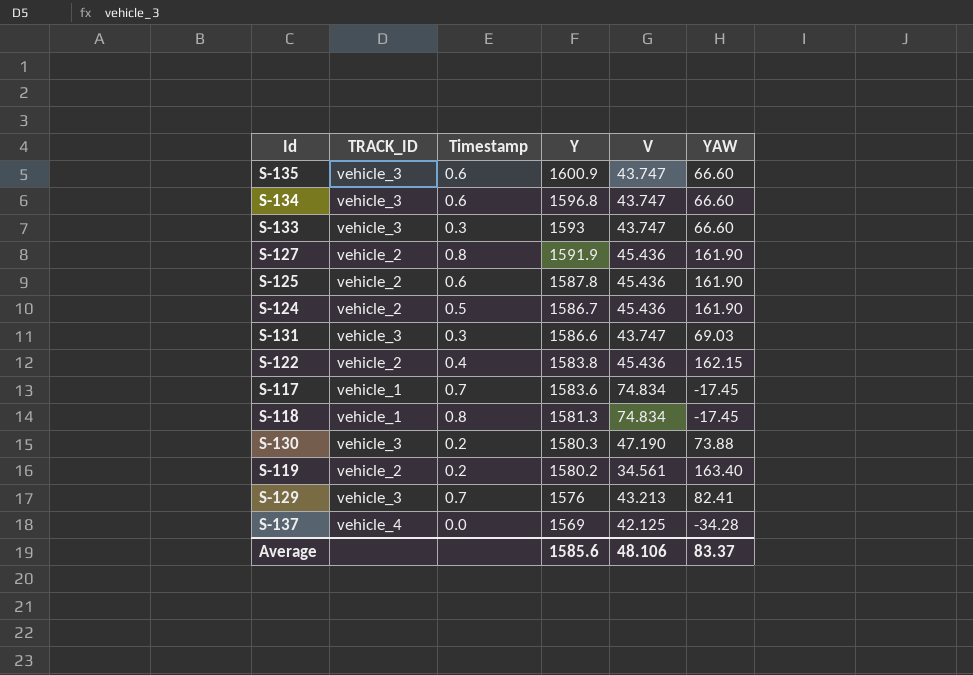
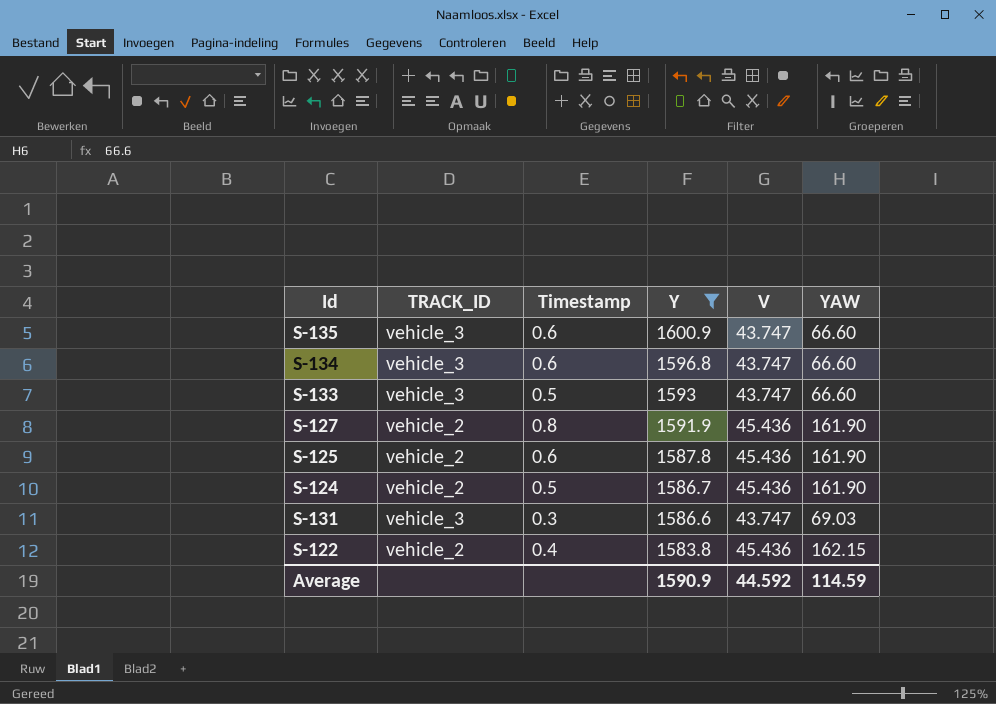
filter: none -> Y >= 1583.8
S-133 | Timestamp: 0.3 -> 0.5
Average | Y: 1585.6 -> 1590.9
Average | V: 48.106 -> 44.592
Average | YAW: 83.37 -> 114.59

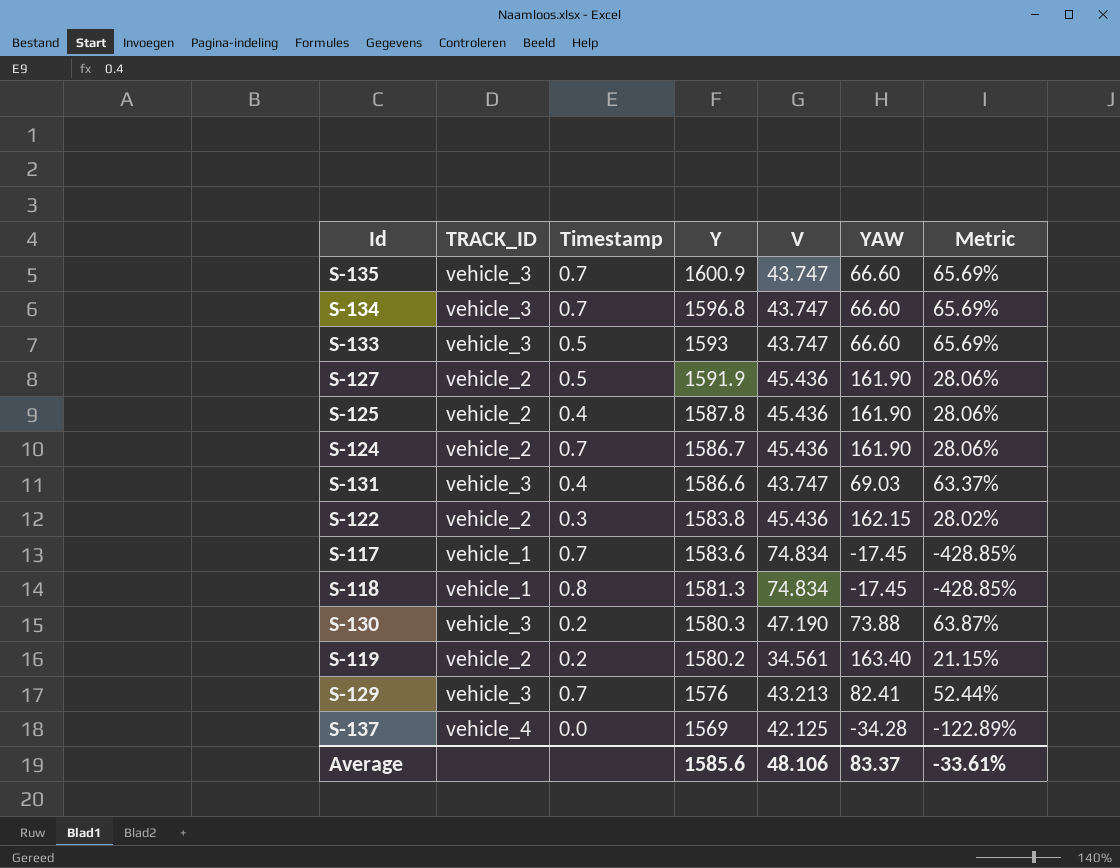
filter: Y >= 1583.8 -> none
column Metric | formula: none -> [V] / [YAW]
S-135 | Timestamp: 0.6 -> 0.7
S-134 | Timestamp: 0.6 -> 0.7
S-127 | Timestamp: 0.8 -> 0.5
S-125 | Timestamp: 0.6 -> 0.4
S-124 | Timestamp: 0.5 -> 0.7
S-131 | Timestamp: 0.3 -> 0.4
S-122 | Timestamp: 0.4 -> 0.3
Average | Y: 1590.9 -> 1585.6
Average | V: 44.592 -> 48.106
Average | YAW: 114.59 -> 83.37

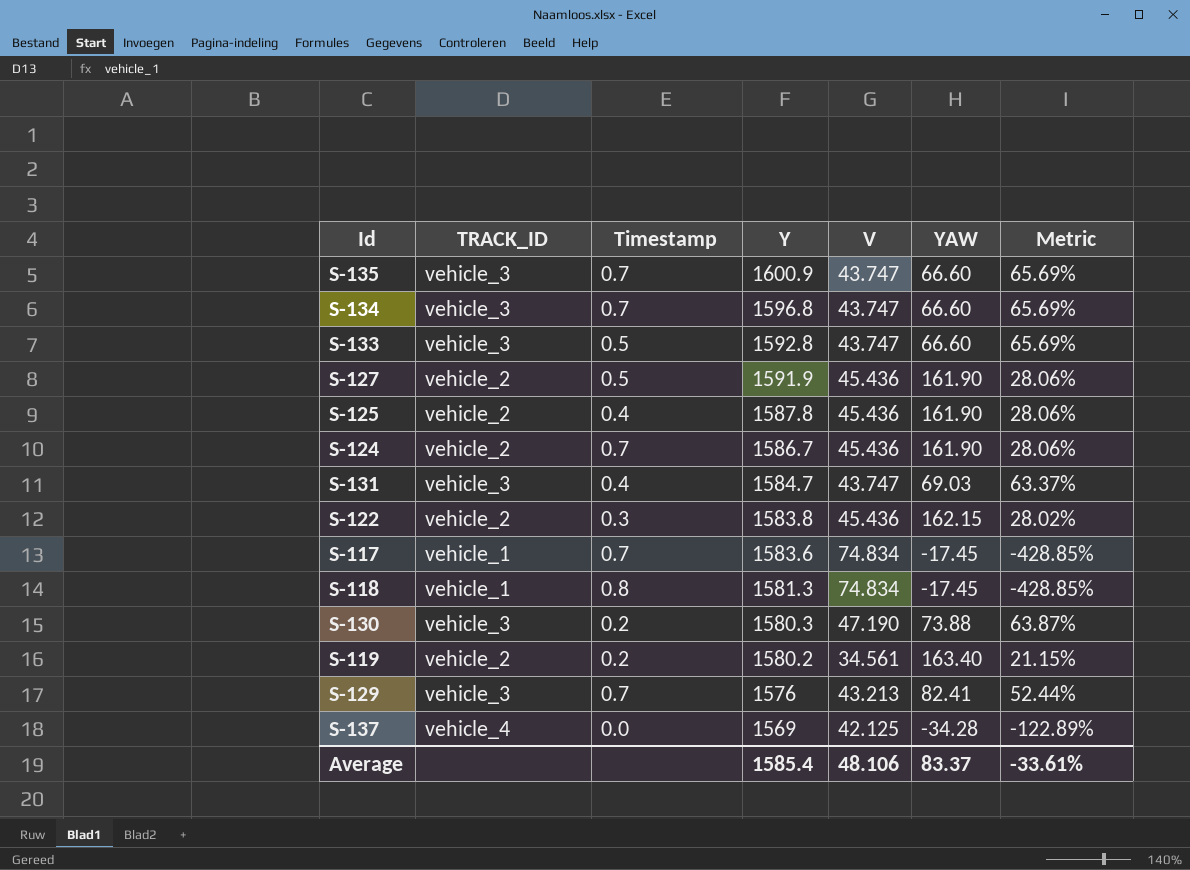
S-133 | Y: 1593 -> 1592.8
S-131 | Y: 1586.6 -> 1584.7
Average | Y: 1585.6 -> 1585.4

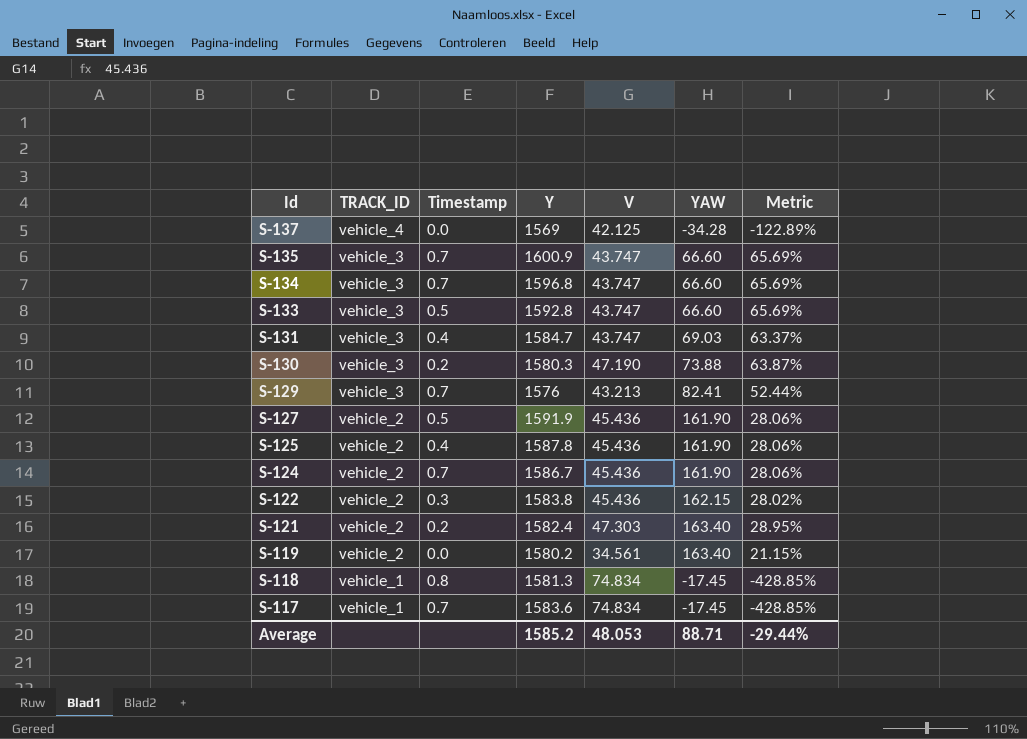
row order: Y descending -> Id descending
row S-121: none -> vehicle_2 | 0.2 | 1582.4 | 47.303 | 163.40 | 28.95%
S-119 | Timestamp: 0.2 -> 0.0
Average | Y: 1585.4 -> 1585.2
Average | V: 48.106 -> 48.053
Average | YAW: 83.37 -> 88.71
Average | Metric: -33.61% -> -29.44%

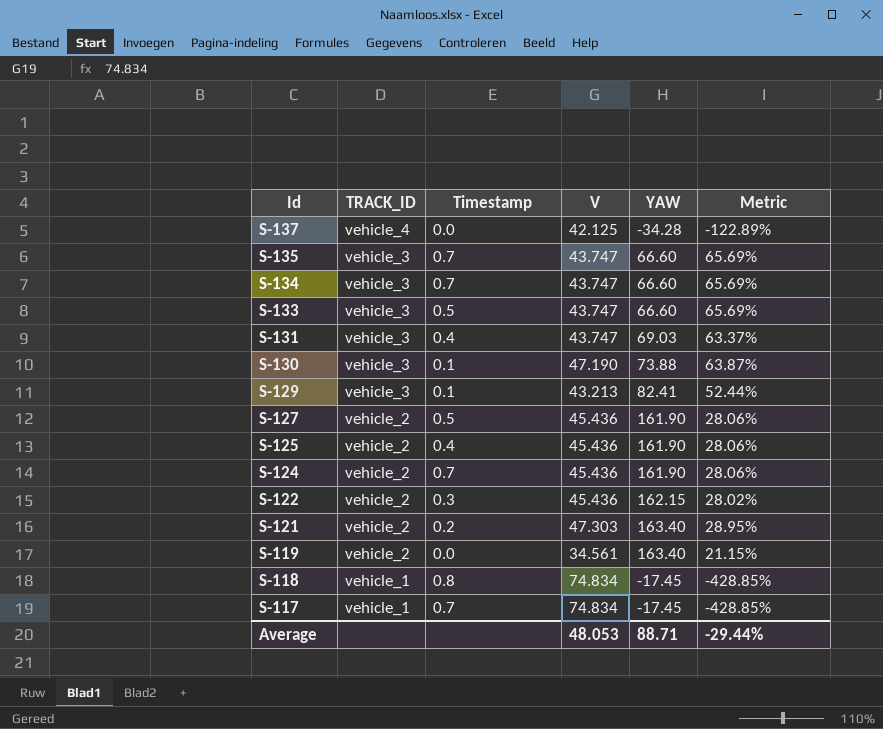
column Y | position: 4 -> none
S-130 | Timestamp: 0.2 -> 0.1
S-129 | Timestamp: 0.7 -> 0.1

